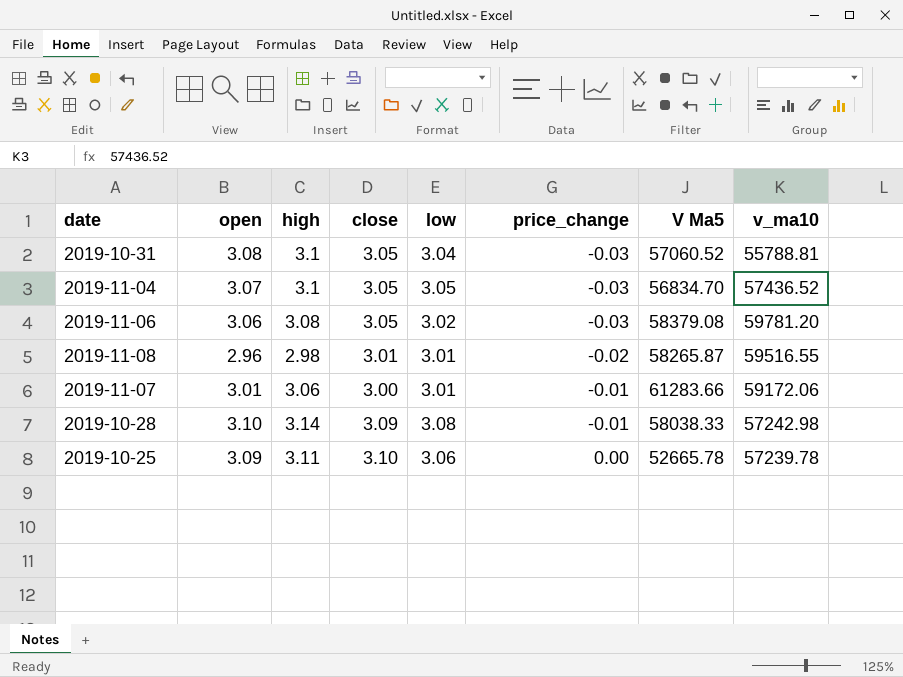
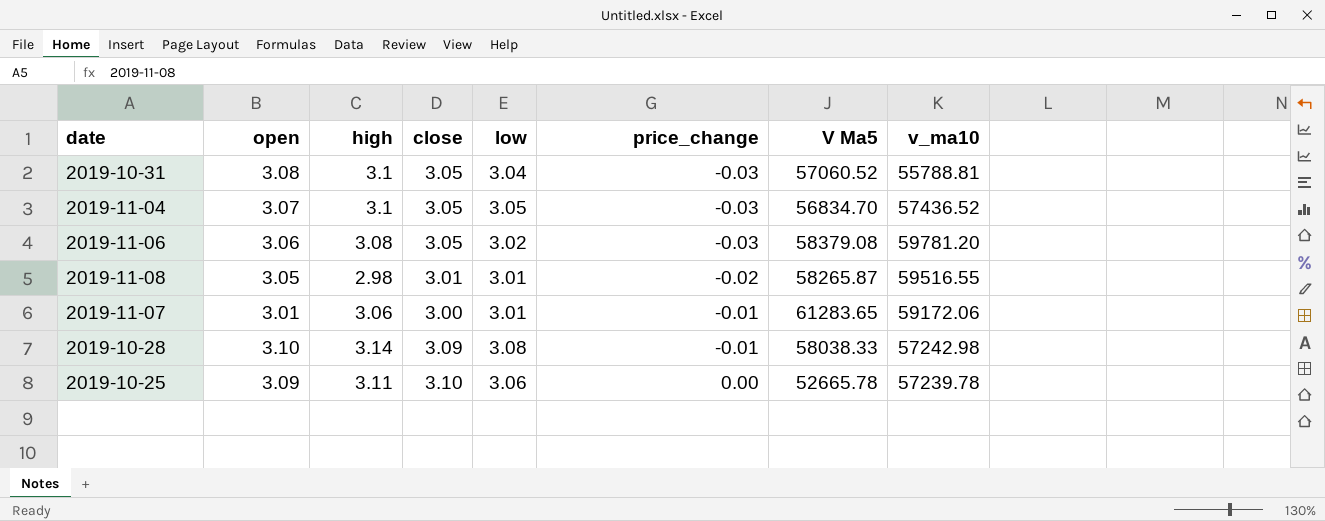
2019-11-08 | open: 2.96 -> 3.05
2019-11-07 | V Ma5: 61283.66 -> 61283.65

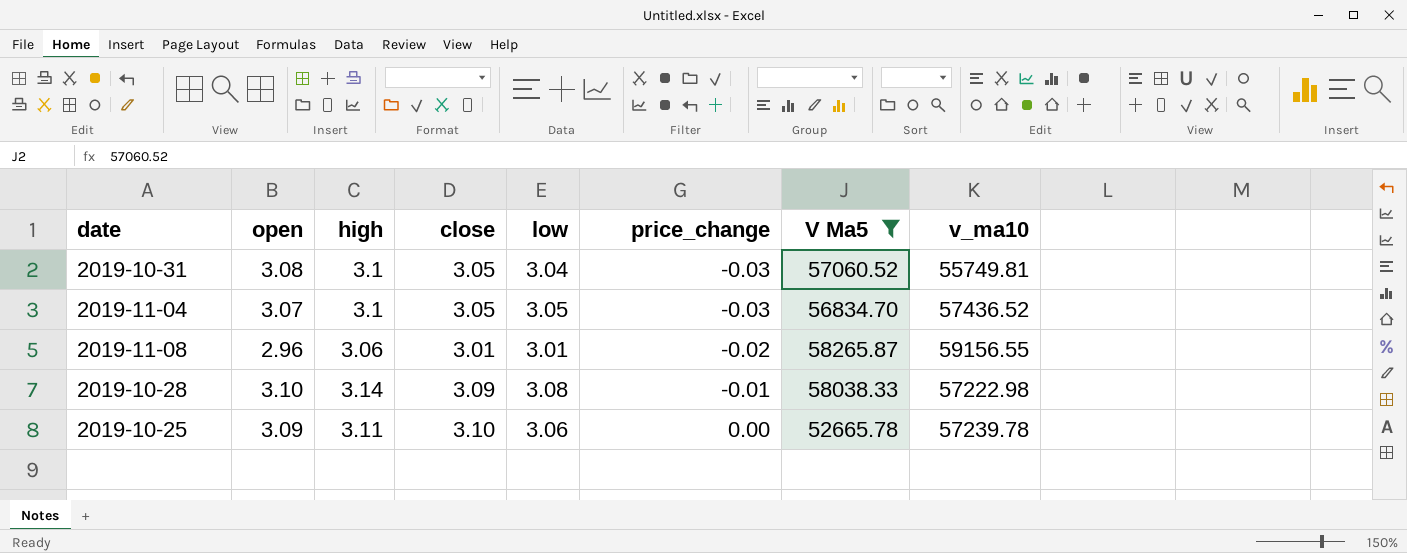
filter: none -> V Ma5 <= 58265.87
2019-10-31 | v_ma10: 55788.81 -> 55749.81
2019-11-08 | open: 3.05 -> 2.96
2019-11-08 | high: 2.98 -> 3.06
2019-11-08 | v_ma10: 59516.55 -> 59156.55
2019-10-28 | v_ma10: 57242.98 -> 57222.98

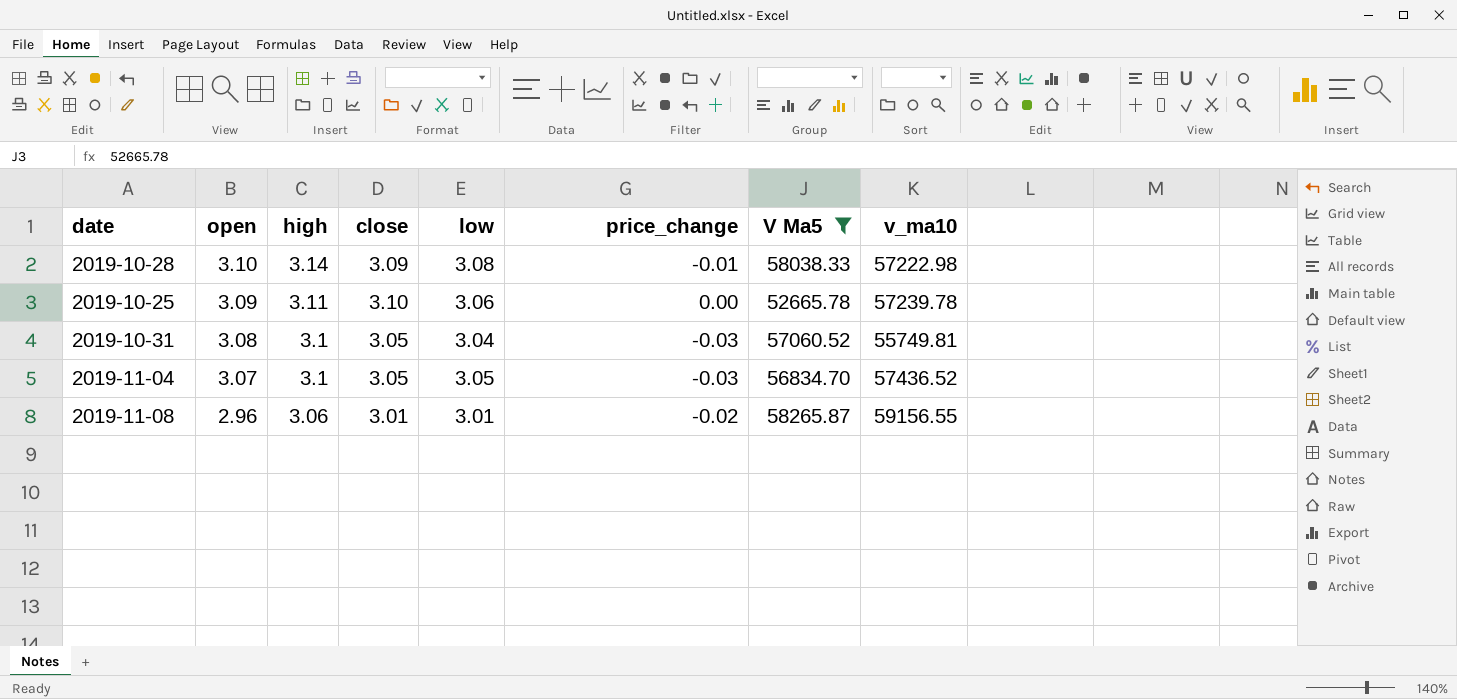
row order: price_change ascending -> open descending

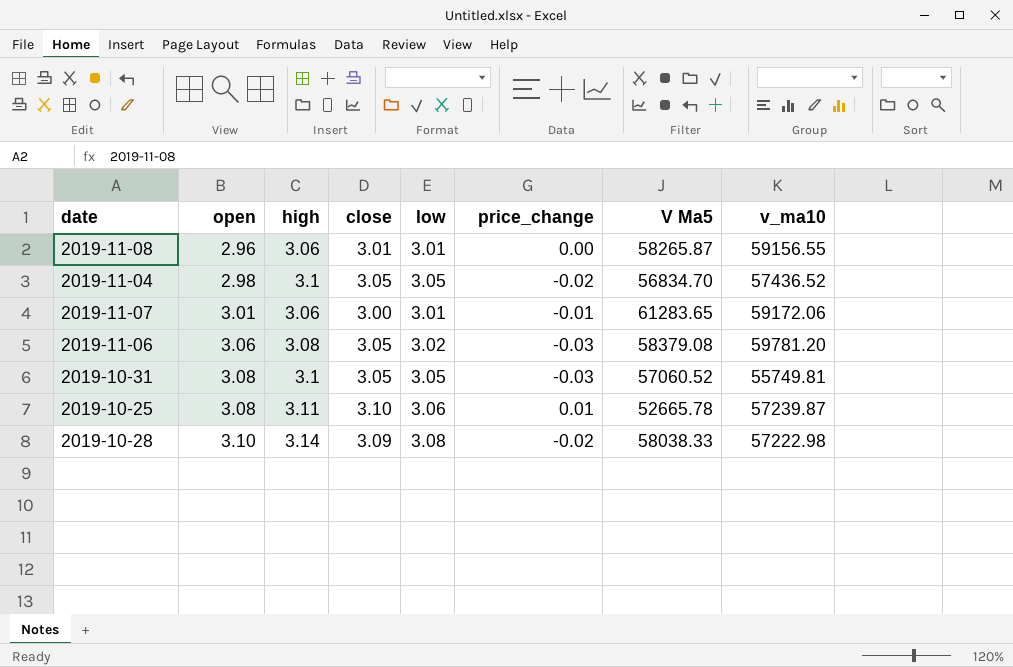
filter: V Ma5 <= 58265.87 -> none
row order: open descending -> open ascending
2019-11-08 | price_change: -0.02 -> 0.00
2019-11-04 | open: 3.07 -> 2.98
2019-11-04 | price_change: -0.03 -> -0.02
2019-10-31 | low: 3.04 -> 3.05
2019-10-25 | open: 3.09 -> 3.08
2019-10-25 | price_change: 0.00 -> 0.01
2019-10-25 | v_ma10: 57239.78 -> 57239.87
2019-10-28 | price_change: -0.01 -> -0.02

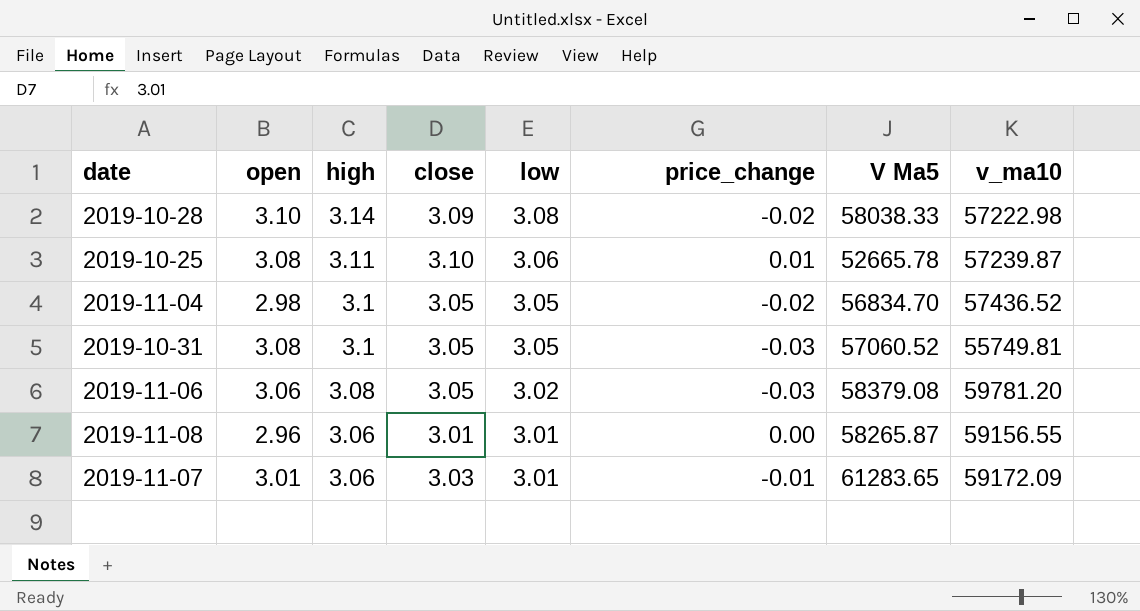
row order: open ascending -> high descending
2019-11-07 | close: 3.00 -> 3.03
2019-11-07 | v_ma10: 59172.06 -> 59172.09

